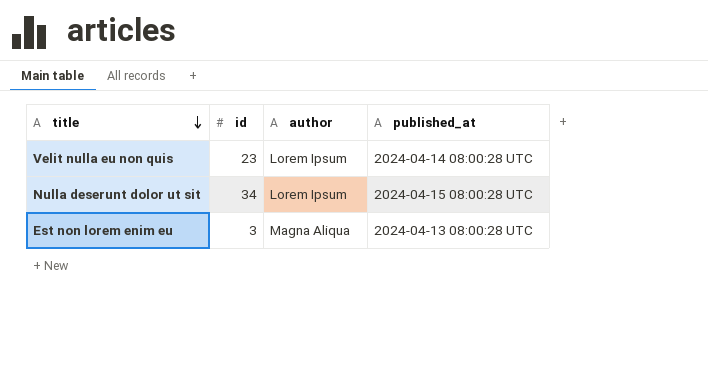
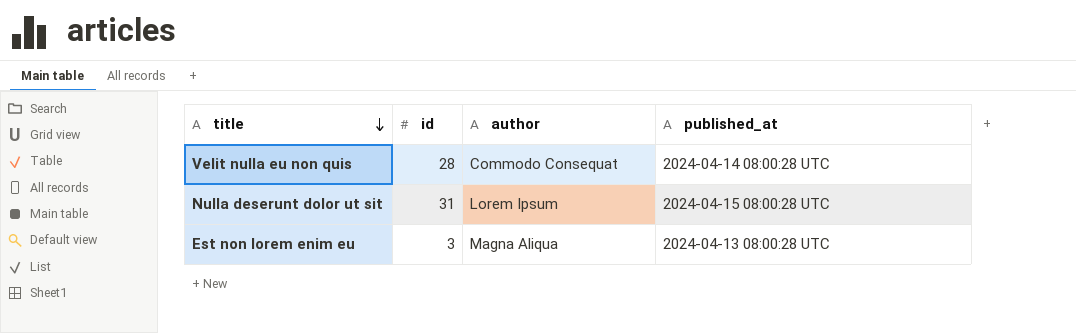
Velit nulla eu non quis | id: 23 -> 28
Velit nulla eu non quis | author: Lorem Ipsum -> Commodo Consequat
Nulla deserunt dolor ut sit | id: 34 -> 31

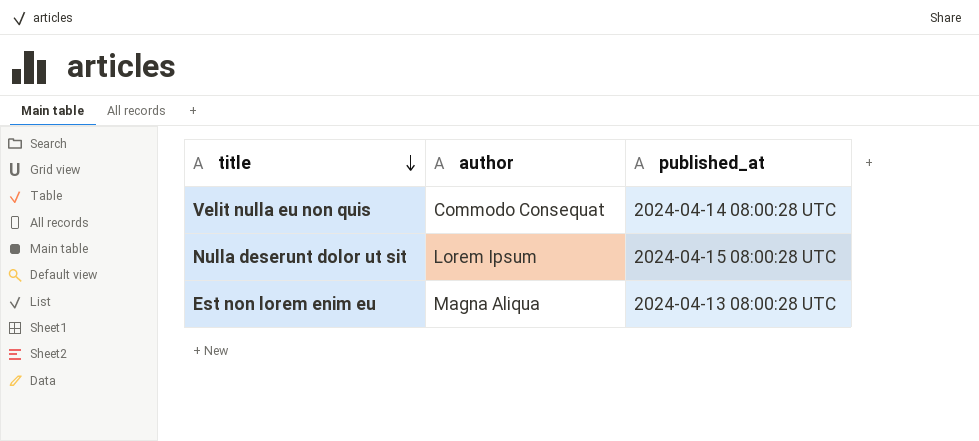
column id | position: 2 -> none

